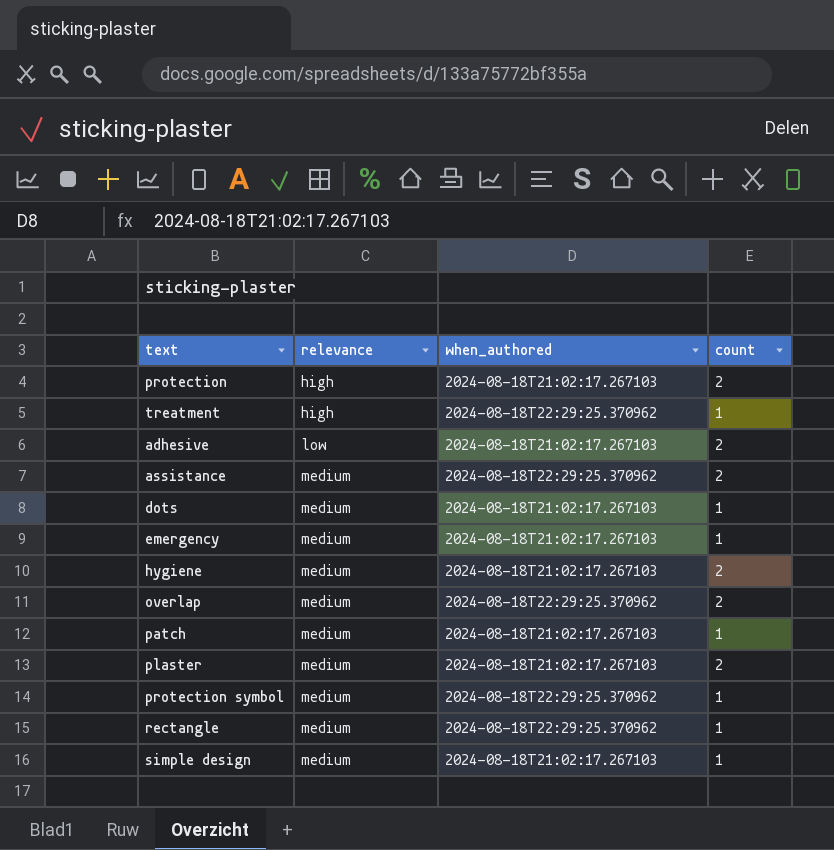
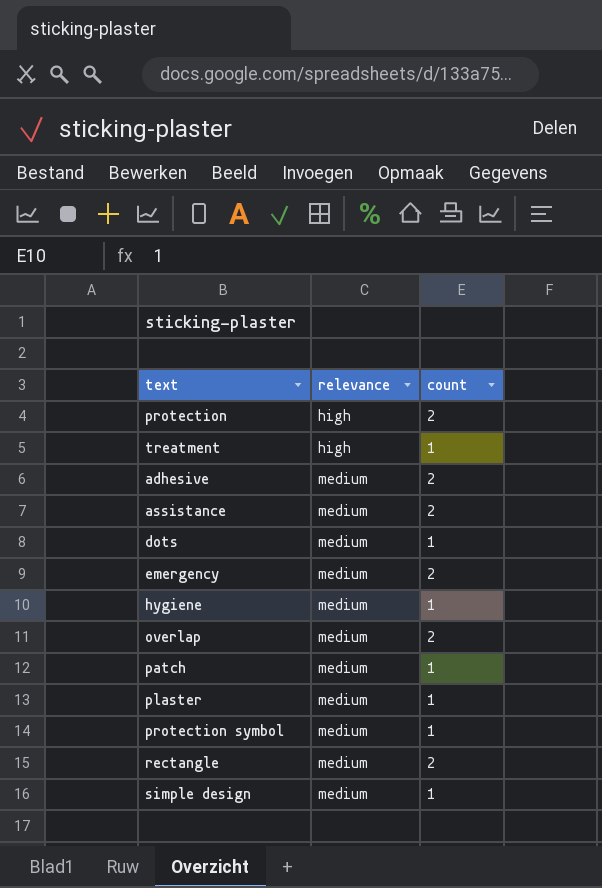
column when_authored | position: 3 -> none
adhesive | relevance: low -> medium
emergency | count: 1 -> 2
hygiene | count: 2 -> 1
plaster | count: 2 -> 1
rectangle | count: 1 -> 2

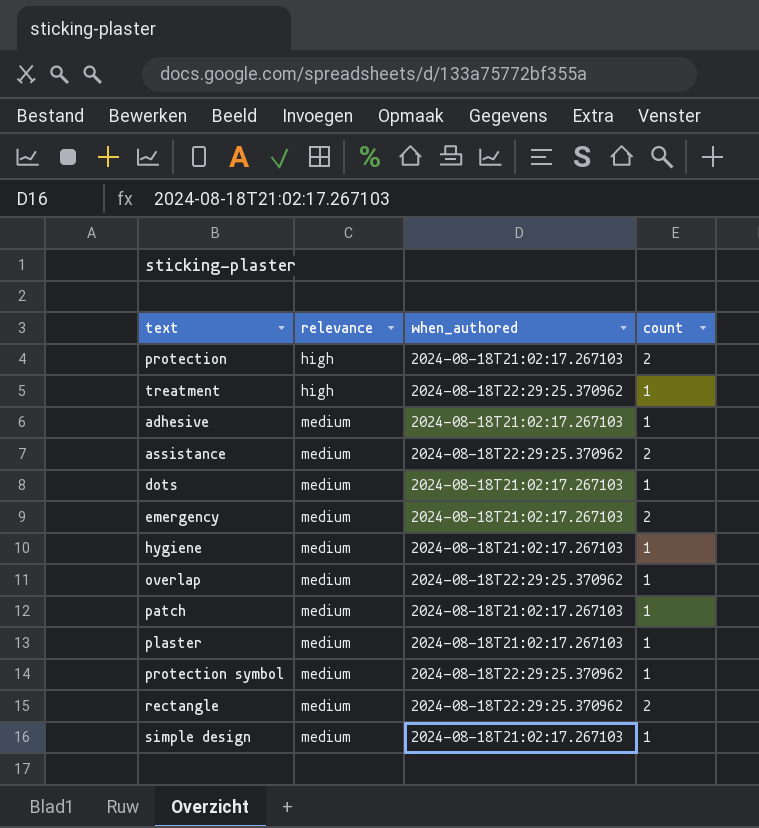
column when_authored | position: none -> 3
adhesive | count: 2 -> 1
overlap | count: 2 -> 1

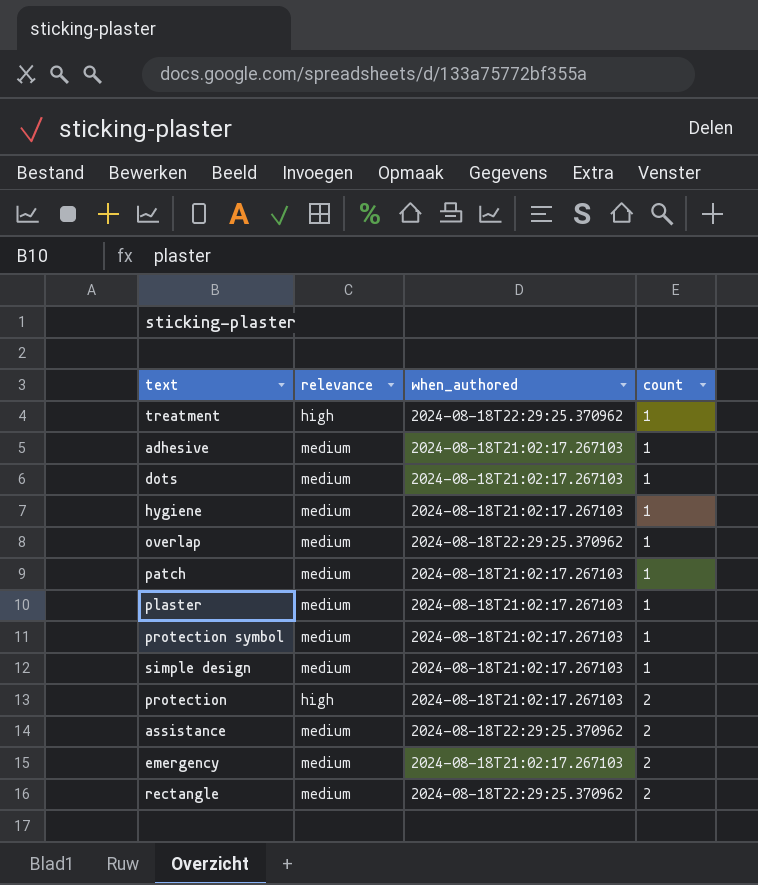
row order: relevance ascending -> count ascending
protection symbol | when_authored: 2024-08-18T22:29:25.370962 -> 2024-08-18T21:02:17.267103

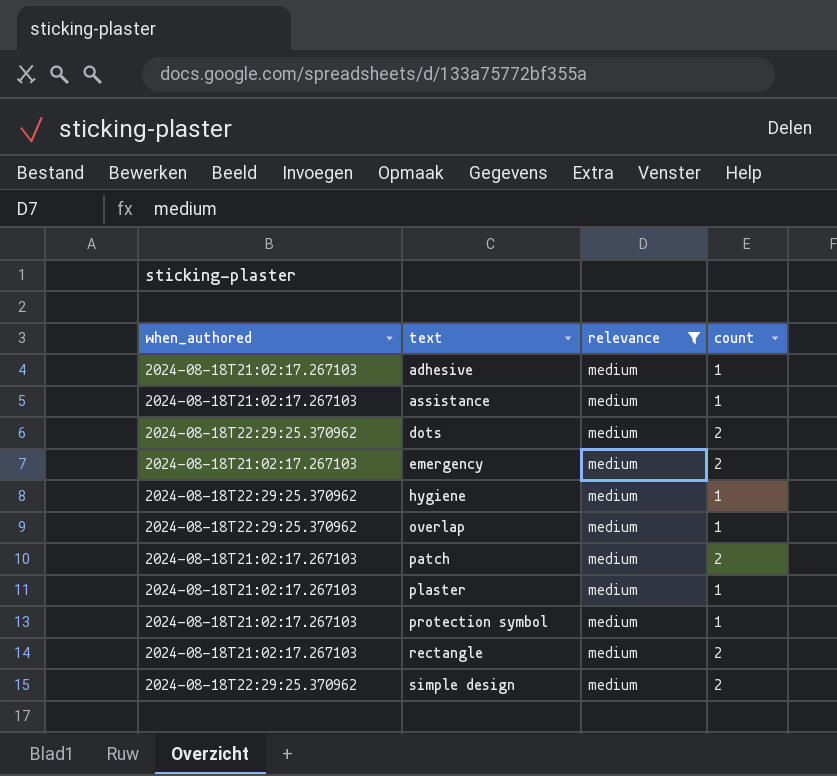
filter: none -> relevance = medium
row order: count ascending -> text ascending
column when_authored | position: 3 -> 1
assistance | when_authored: 2024-08-18T22:29:25.370962 -> 2024-08-18T21:02:17.267103
assistance | count: 2 -> 1
dots | when_authored: 2024-08-18T21:02:17.267103 -> 2024-08-18T22:29:25.370962
dots | count: 1 -> 2
hygiene | when_authored: 2024-08-18T21:02:17.267103 -> 2024-08-18T22:29:25.370962
patch | count: 1 -> 2
rectangle | when_authored: 2024-08-18T22:29:25.370962 -> 2024-08-18T21:02:17.267103
simple design | when_authored: 2024-08-18T21:02:17.267103 -> 2024-08-18T22:29:25.370962
simple design | count: 1 -> 2

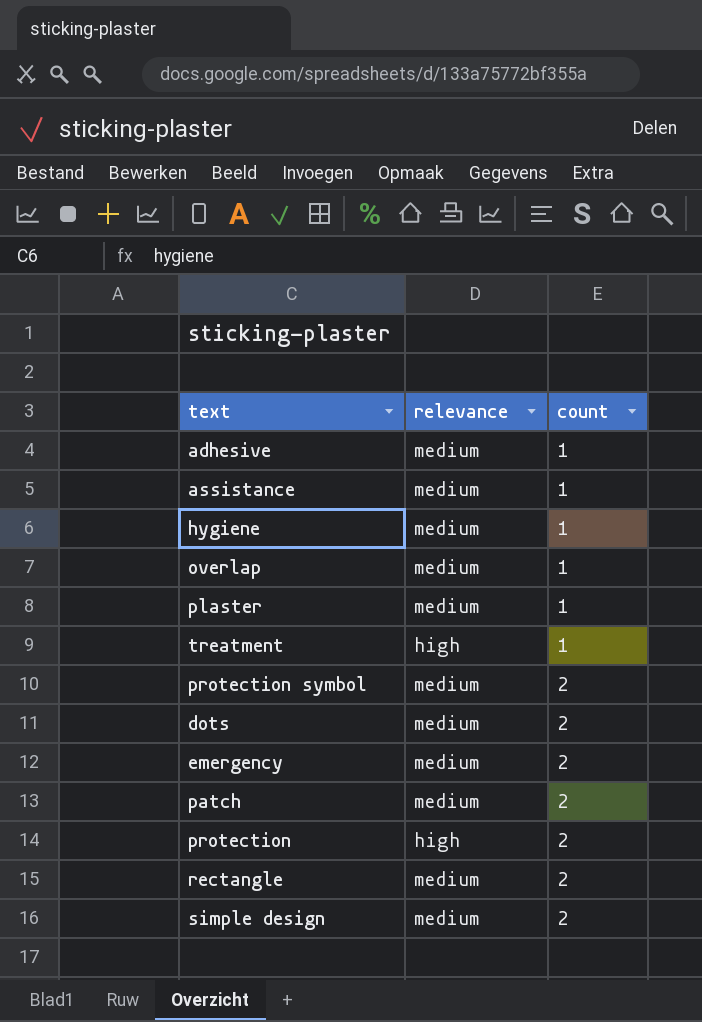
filter: relevance = medium -> none
row order: text ascending -> count ascending
column when_authored | position: 1 -> none
protection symbol | count: 1 -> 2

